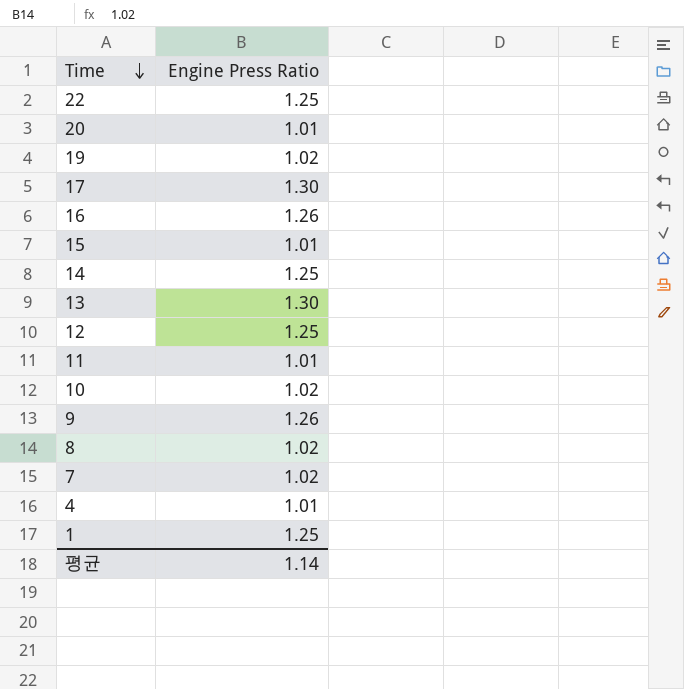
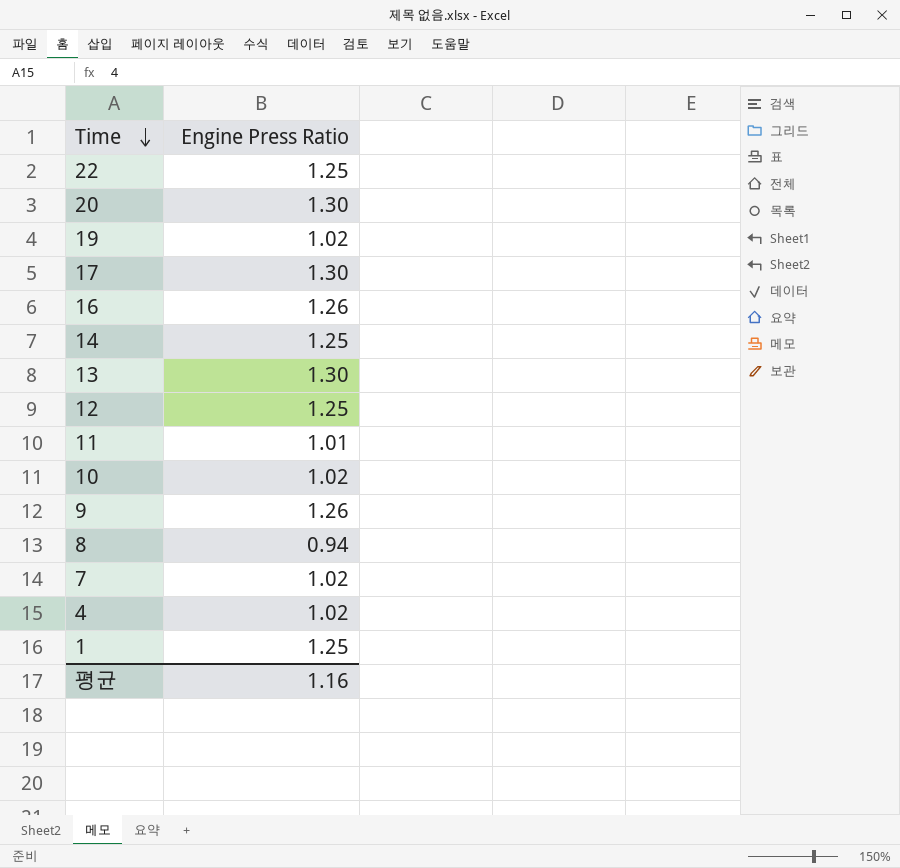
row 15: 1.01 -> none
20 | Engine Press Ratio: 1.01 -> 1.30
8 | Engine Press Ratio: 1.02 -> 0.94
4 | Engine Press Ratio: 1.01 -> 1.02
평균 | Engine Press Ratio: 1.14 -> 1.16

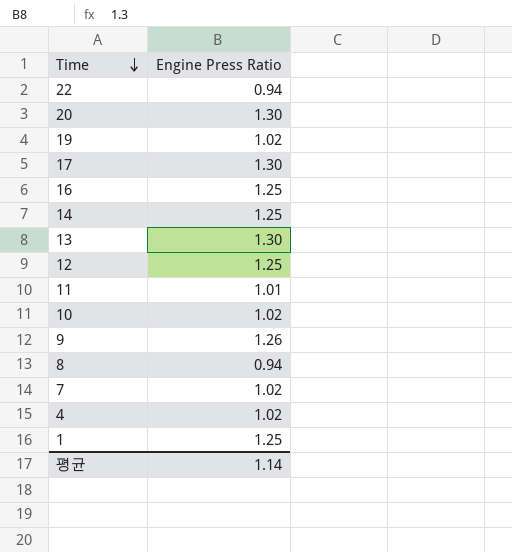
22 | Engine Press Ratio: 1.25 -> 0.94
16 | Engine Press Ratio: 1.26 -> 1.25
평균 | Engine Press Ratio: 1.16 -> 1.14

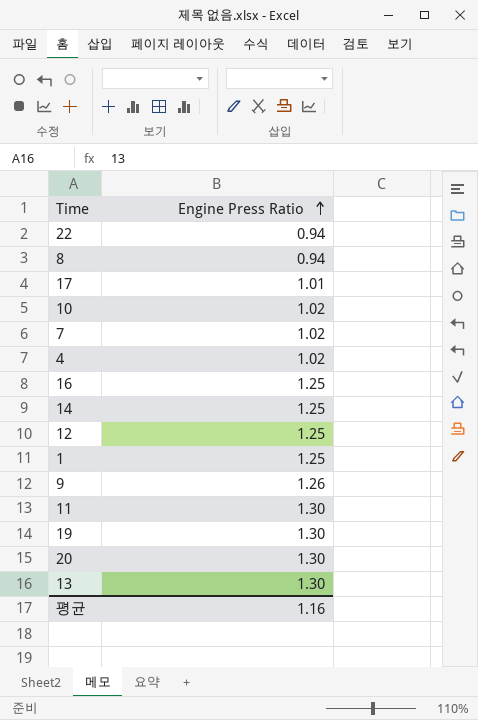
row order: Time descending -> Engine Press Ratio ascending
17 | Engine Press Ratio: 1.30 -> 1.01
11 | Engine Press Ratio: 1.01 -> 1.30
19 | Engine Press Ratio: 1.02 -> 1.30
평균 | Engine Press Ratio: 1.14 -> 1.16

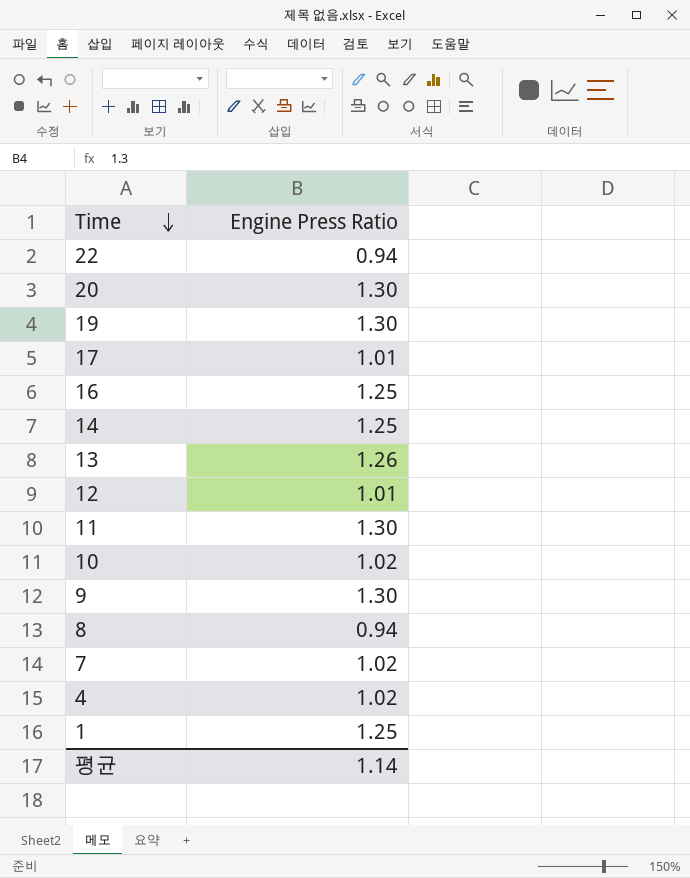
row order: Engine Press Ratio ascending -> Time descending
13 | Engine Press Ratio: 1.30 -> 1.26
12 | Engine Press Ratio: 1.25 -> 1.01
9 | Engine Press Ratio: 1.26 -> 1.30
평균 | Engine Press Ratio: 1.16 -> 1.14

